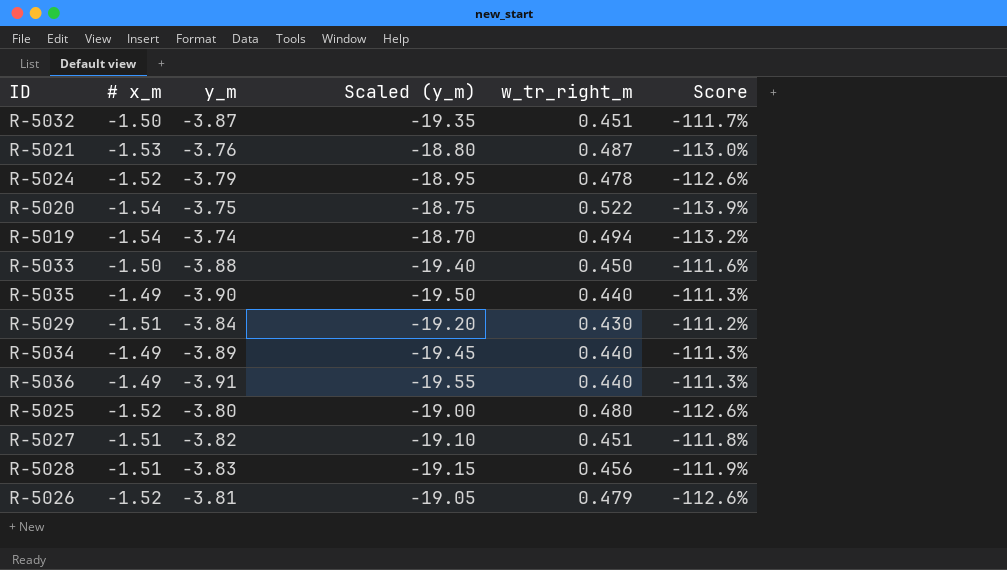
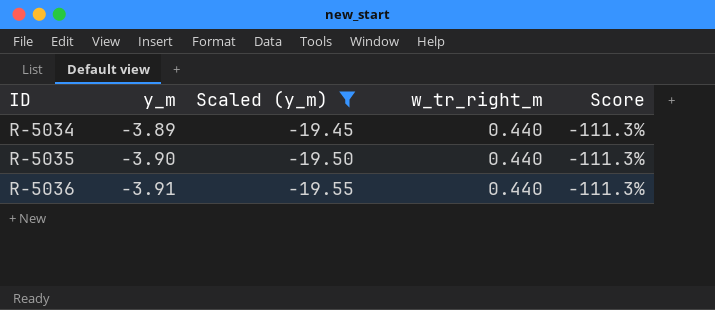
filter: none -> Scaled (y_m) <= -19.45
row order: none -> ID ascending
column # x_m | position: 2 -> none

